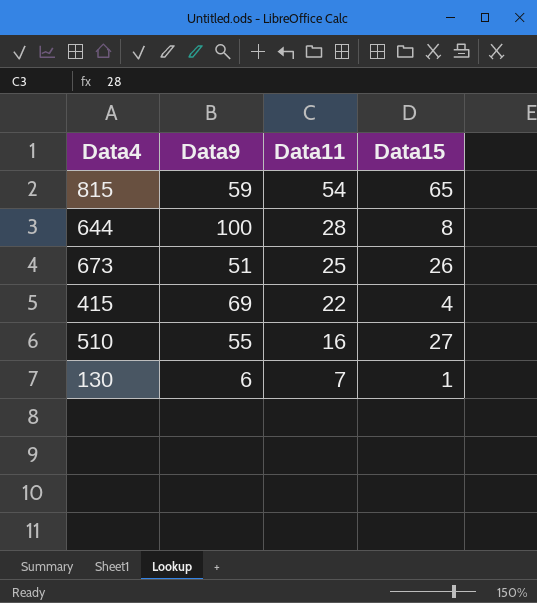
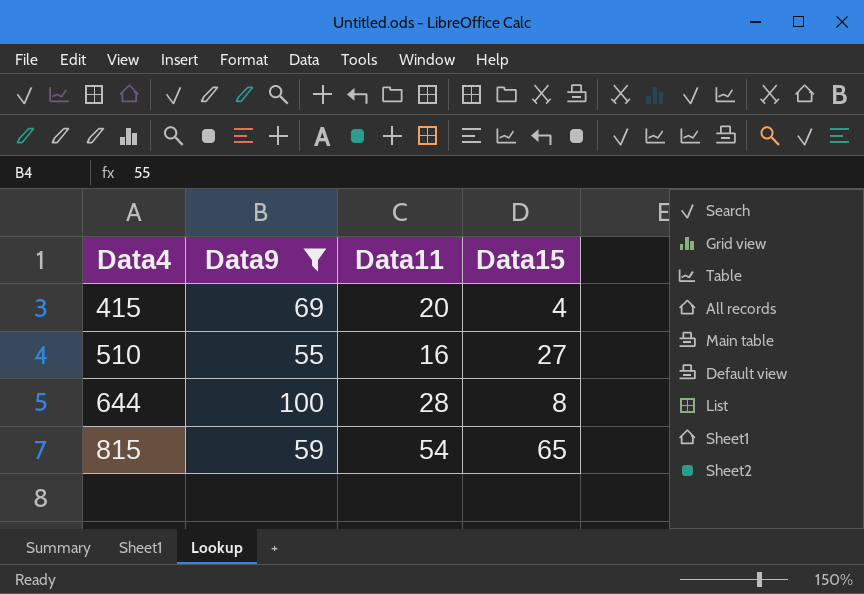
filter: none -> Data9 >= 55
row order: Data11 descending -> Data4 ascending
415 | Data11: 22 -> 20

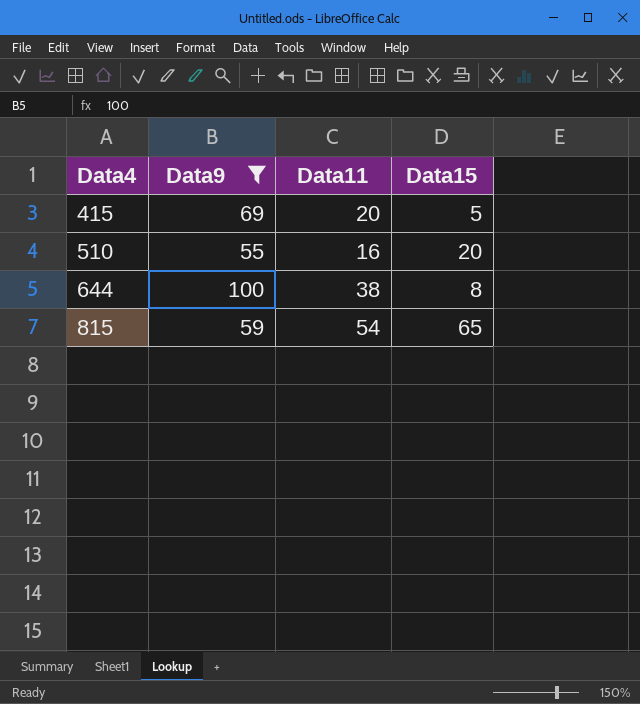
415 | Data15: 4 -> 5
510 | Data15: 27 -> 20
644 | Data11: 28 -> 38

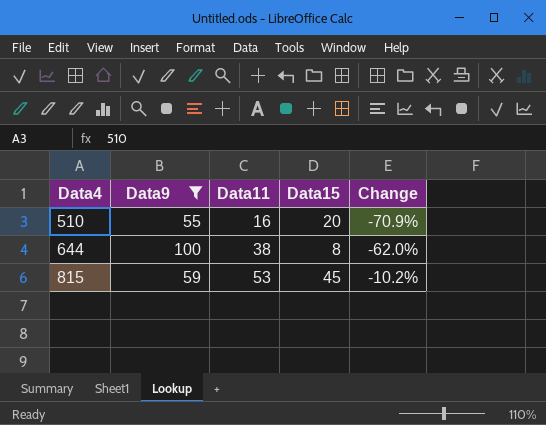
column Change | formula: none -> ([Data11] - [Data9]) / [Data9]
row 415: 69 | 20 | 5 -> none
815 | Data11: 54 -> 53
815 | Data15: 65 -> 45

